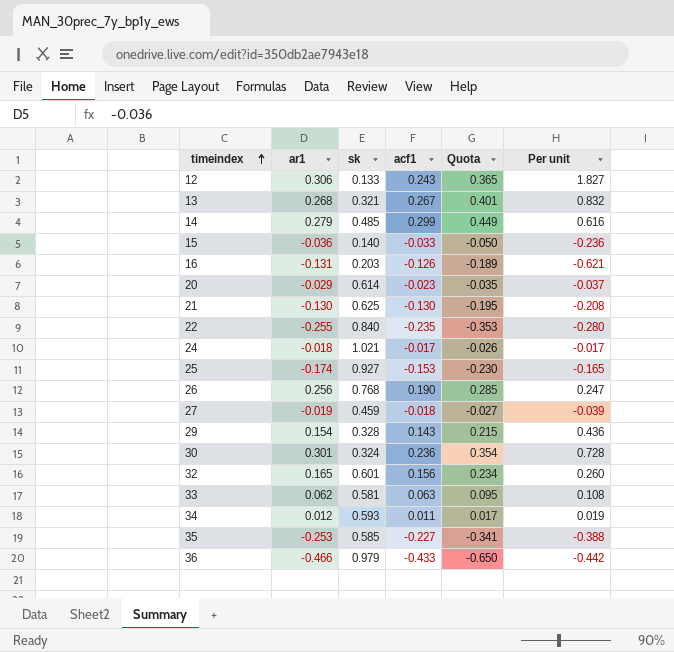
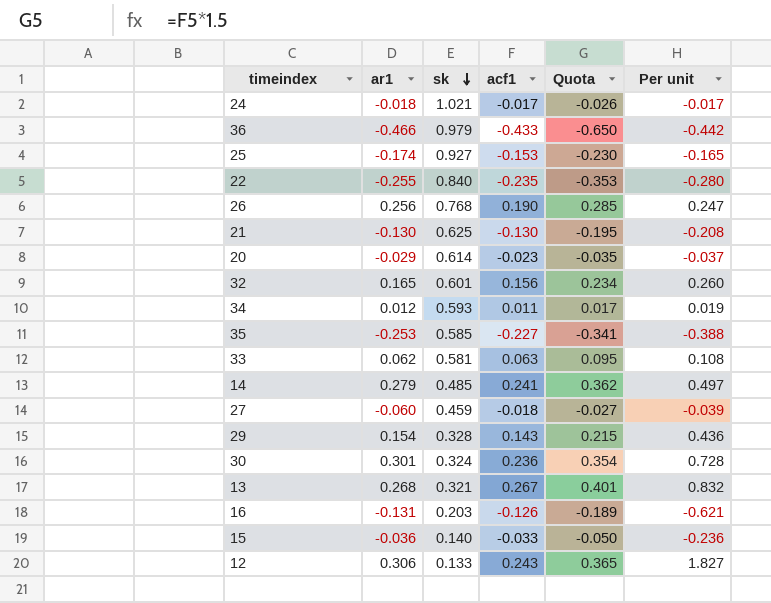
row order: timeindex ascending -> sk descending
14 | acf1: 0.299 -> 0.241
14 | Quota: 0.449 -> 0.362
14 | Per unit: 0.616 -> 0.497
27 | ar1: -0.019 -> -0.060

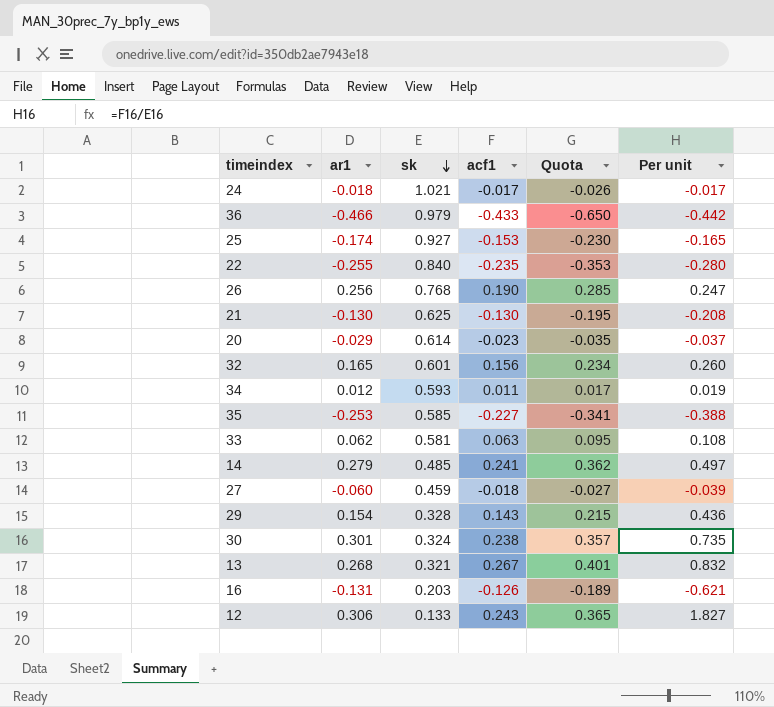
row 15: -0.036 | 0.140 | -0.033 | -0.050 | -0.236 -> none
30 | acf1: 0.236 -> 0.238
30 | Quota: 0.354 -> 0.357
30 | Per unit: 0.728 -> 0.735

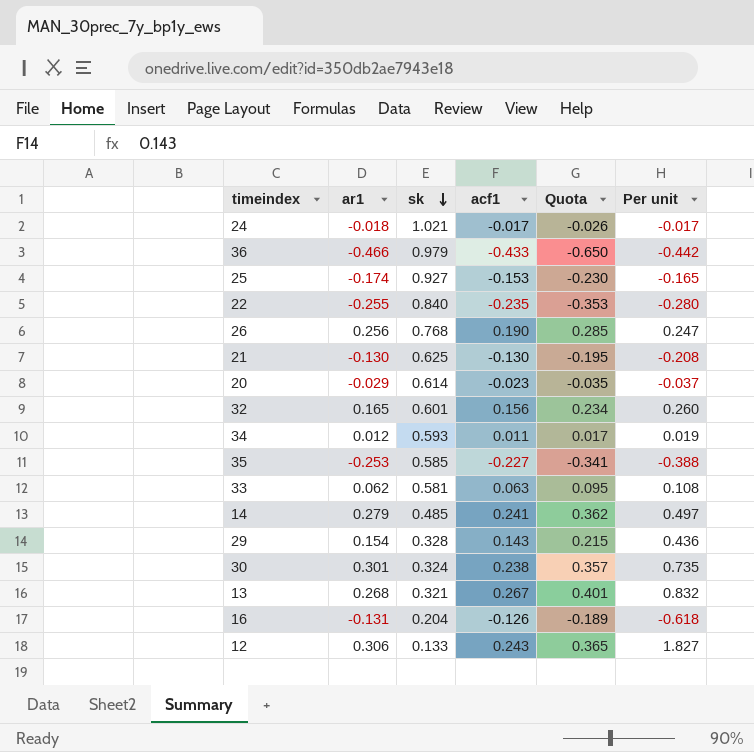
row 27: -0.060 | 0.459 | -0.018 | -0.027 | -0.039 -> none
16 | sk: 0.203 -> 0.204
16 | Per unit: -0.621 -> -0.618

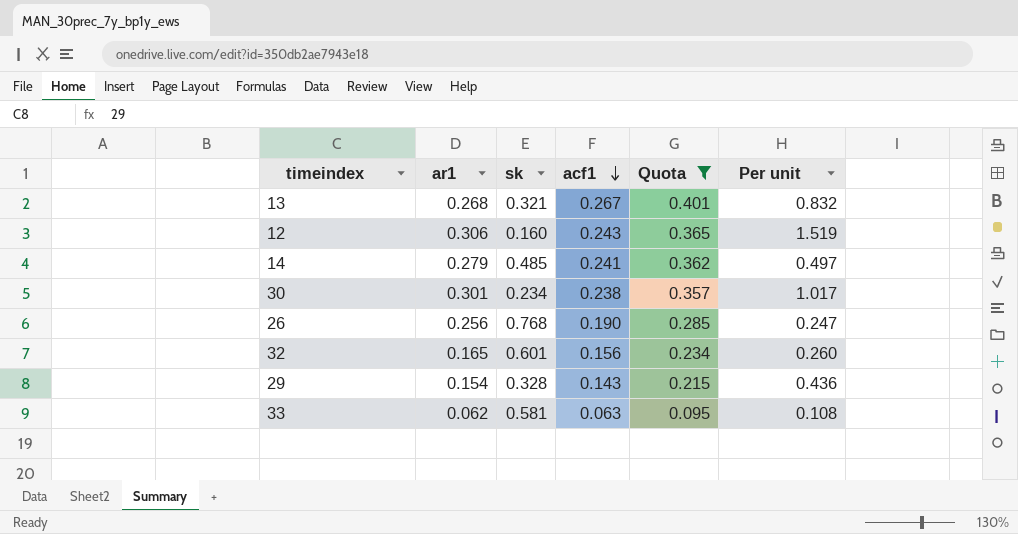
filter: none -> Quota >= 0.095
row order: sk descending -> acf1 descending
12 | sk: 0.133 -> 0.160
12 | Per unit: 1.827 -> 1.519
30 | sk: 0.324 -> 0.234
30 | Per unit: 0.735 -> 1.017

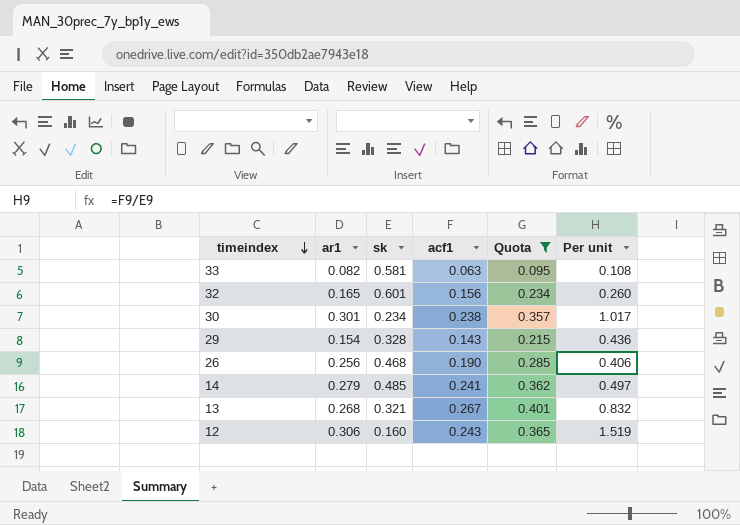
row order: acf1 descending -> timeindex descending
33 | ar1: 0.062 -> 0.082
26 | sk: 0.768 -> 0.468
26 | Per unit: 0.247 -> 0.406

